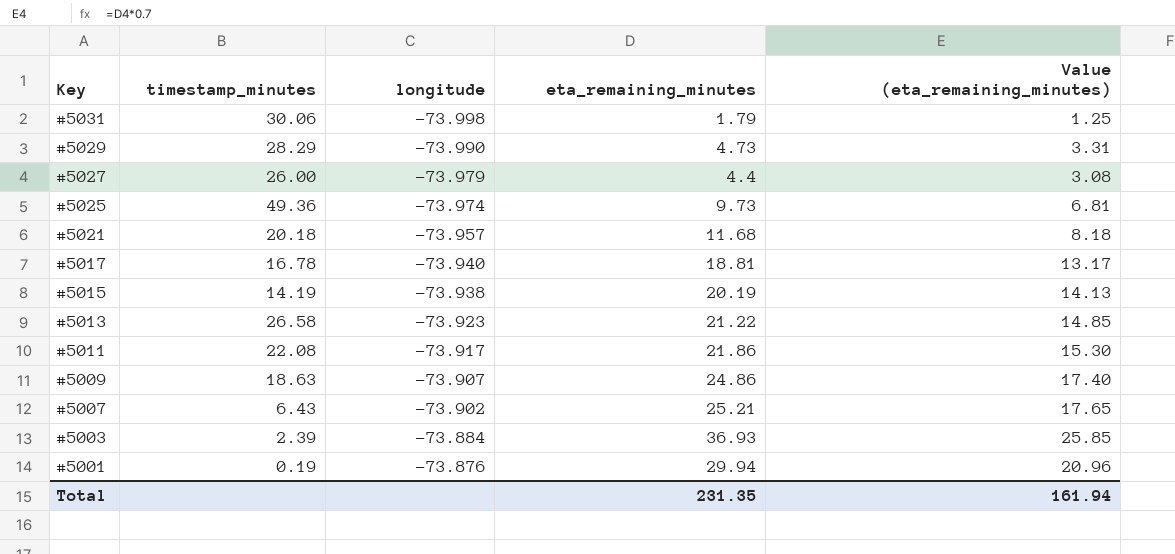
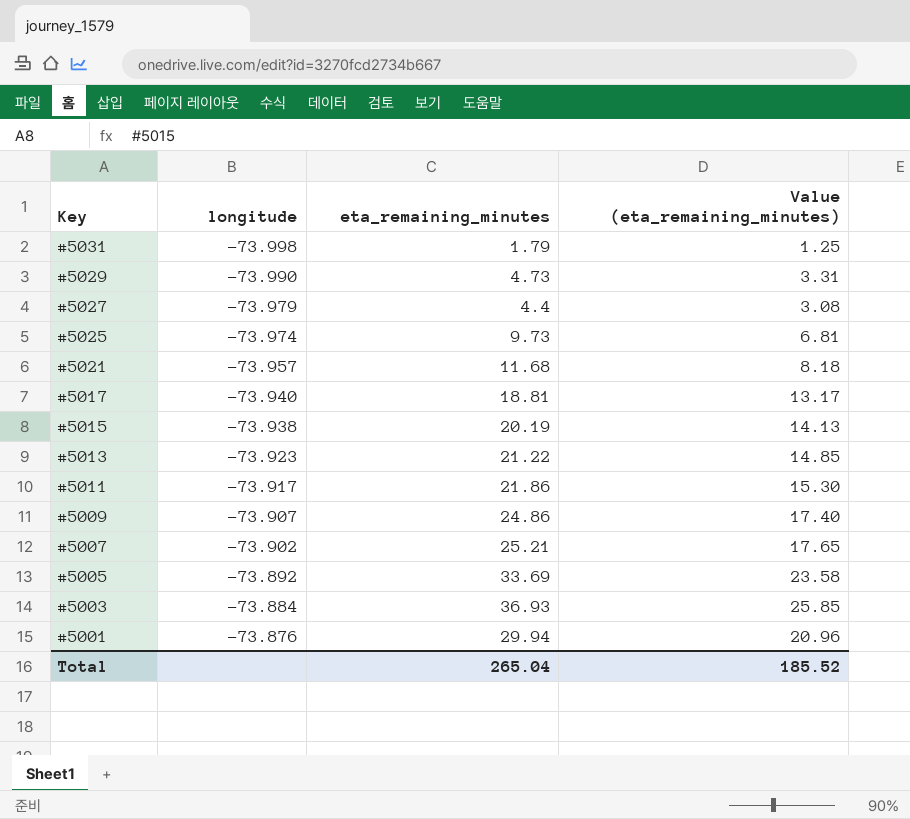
column timestamp_minutes | position: 2 -> none
row #5005: none -> -73.892 | 33.69 | 23.58
Total | eta_remaining_minutes: 231.35 -> 265.04
Total | Value (eta_remaining_minutes): 161.94 -> 185.52

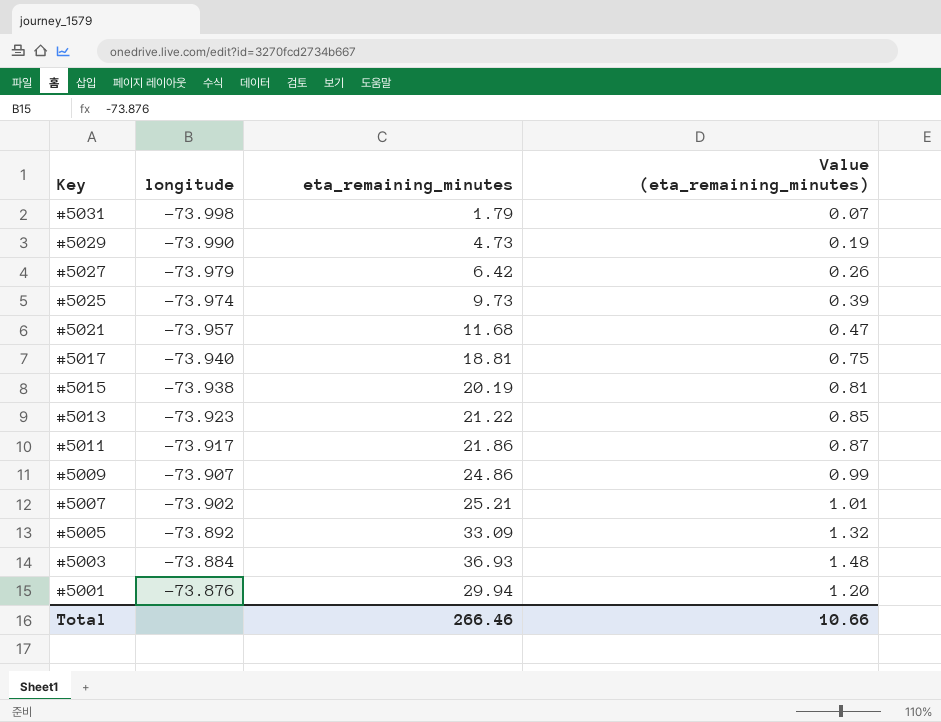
column Value (eta_remaining_minutes) | formula: [eta_remaining_minutes] * 0.7 -> [eta_remaining_minutes] * 0.04
#5027 | eta_remaining_minutes: 4.4 -> 6.42
#5005 | eta_remaining_minutes: 33.69 -> 33.09
Total | eta_remaining_minutes: 265.04 -> 266.46
Total | Value (eta_remaining_minutes): 185.52 -> 10.66

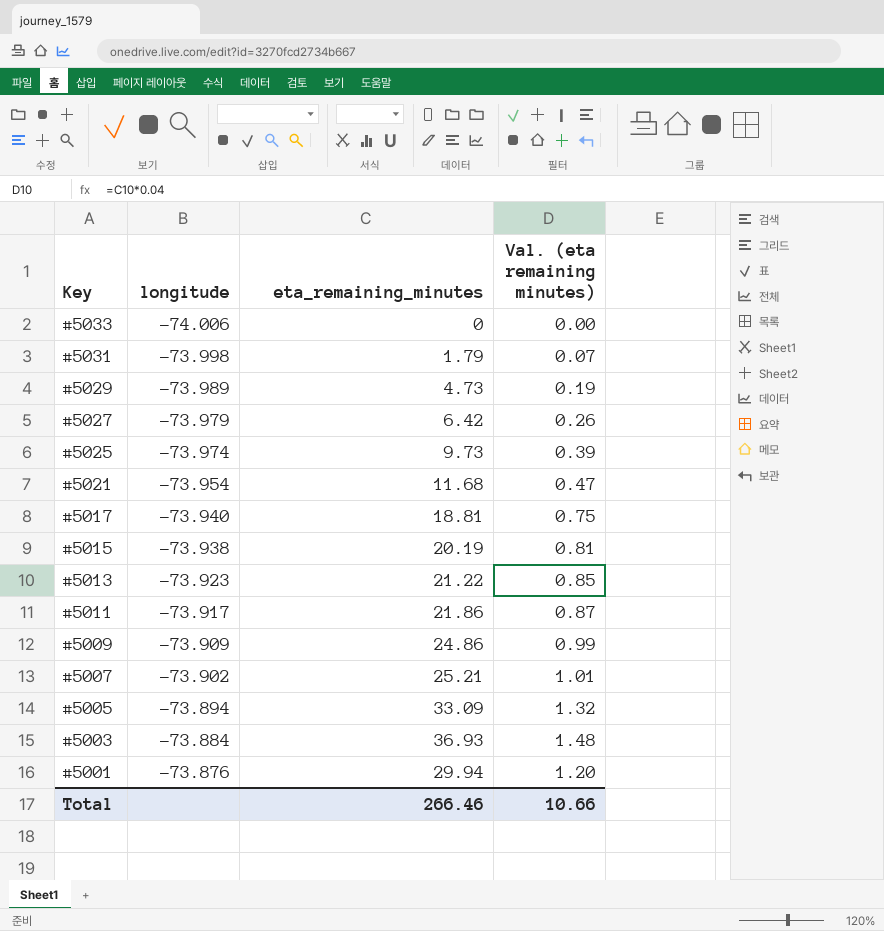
column name: Value (eta_remaining_minutes) -> Val. (eta remaining minutes)
row #5033: none -> -74.006 | 0 | 0.00
#5029 | longitude: -73.990 -> -73.989
#5021 | longitude: -73.957 -> -73.954
#5009 | longitude: -73.907 -> -73.909
#5005 | longitude: -73.892 -> -73.894

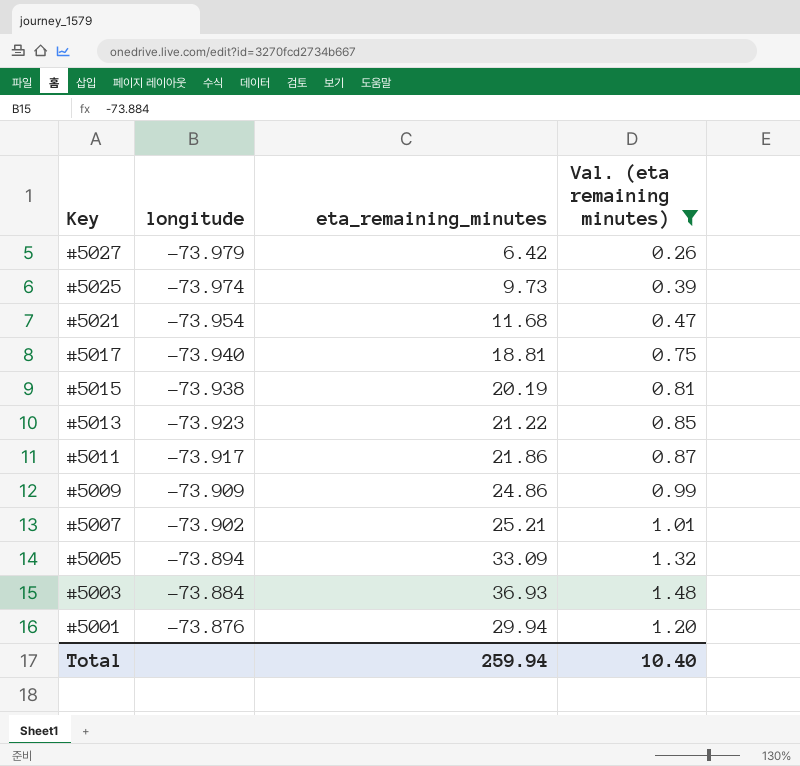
filter: none -> Val. (eta remaining minutes) >= 0.26
Total | eta_remaining_minutes: 266.46 -> 259.94
Total | Val. (eta remaining minutes): 10.66 -> 10.40

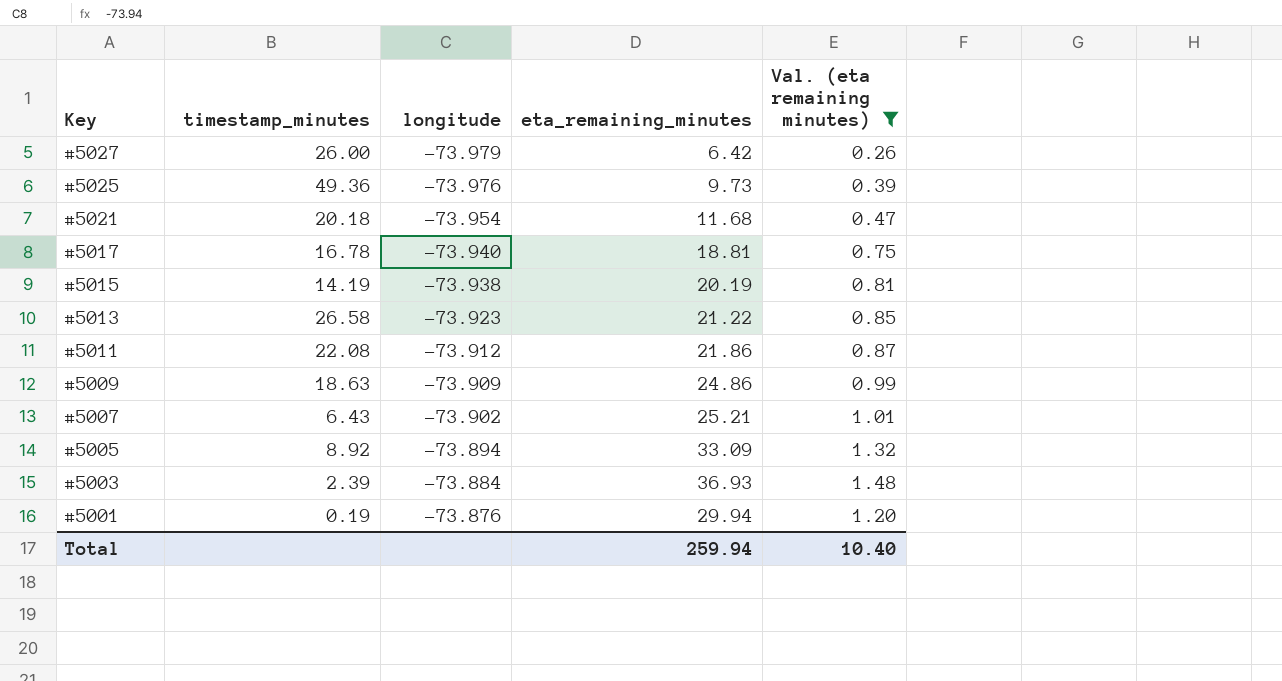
column timestamp_minutes | position: none -> 2
#5025 | longitude: -73.974 -> -73.976
#5011 | longitude: -73.917 -> -73.912

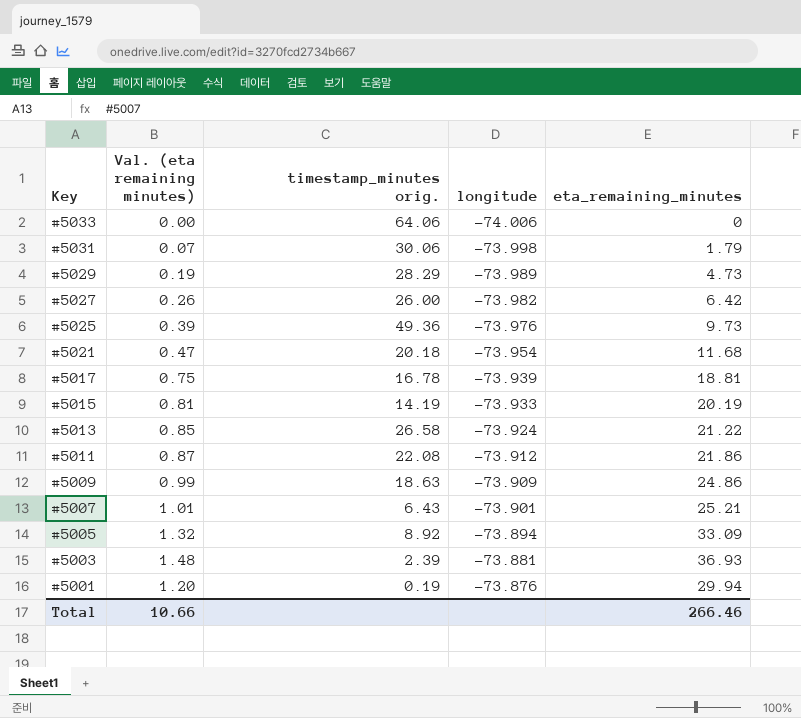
filter: Val. (eta remaining minutes) >= 0.26 -> none
column Val. (eta remaining minutes) | position: 5 -> 2
column name: timestamp_minutes -> timestamp_minutes orig.
#5027 | longitude: -73.979 -> -73.982
#5017 | longitude: -73.940 -> -73.939
#5015 | longitude: -73.938 -> -73.933
#5013 | longitude: -73.923 -> -73.924
#5007 | longitude: -73.902 -> -73.901
#5003 | longitude: -73.884 -> -73.881
Total | Val. (eta remaining minutes): 10.40 -> 10.66
Total | eta_remaining_minutes: 259.94 -> 266.46

